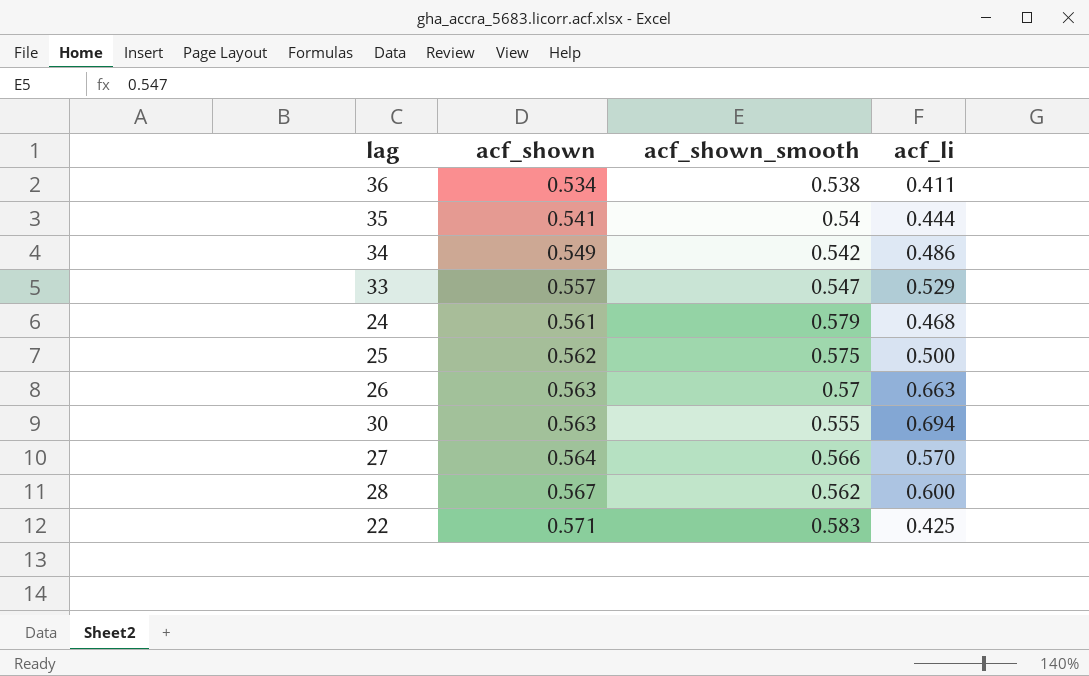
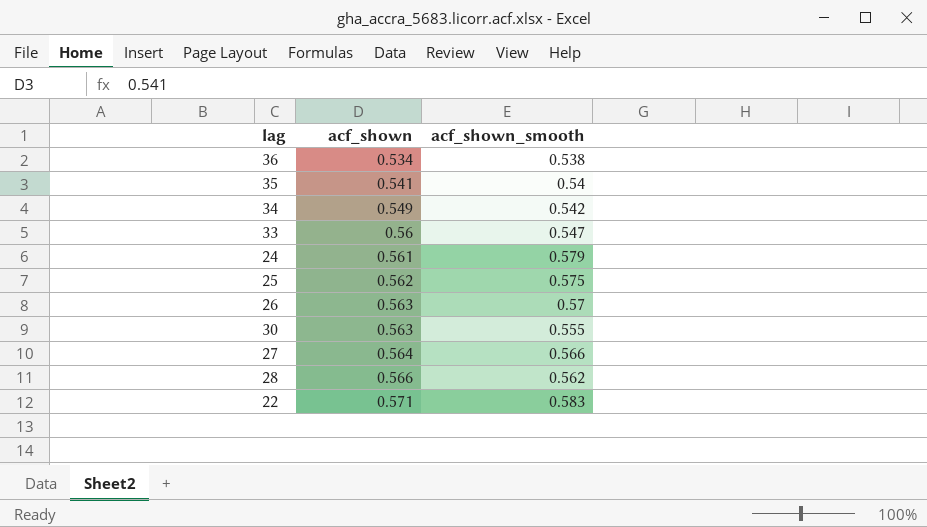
column acf_li | position: 4 -> none
33 | acf_shown: 0.557 -> 0.56
28 | acf_shown: 0.567 -> 0.566

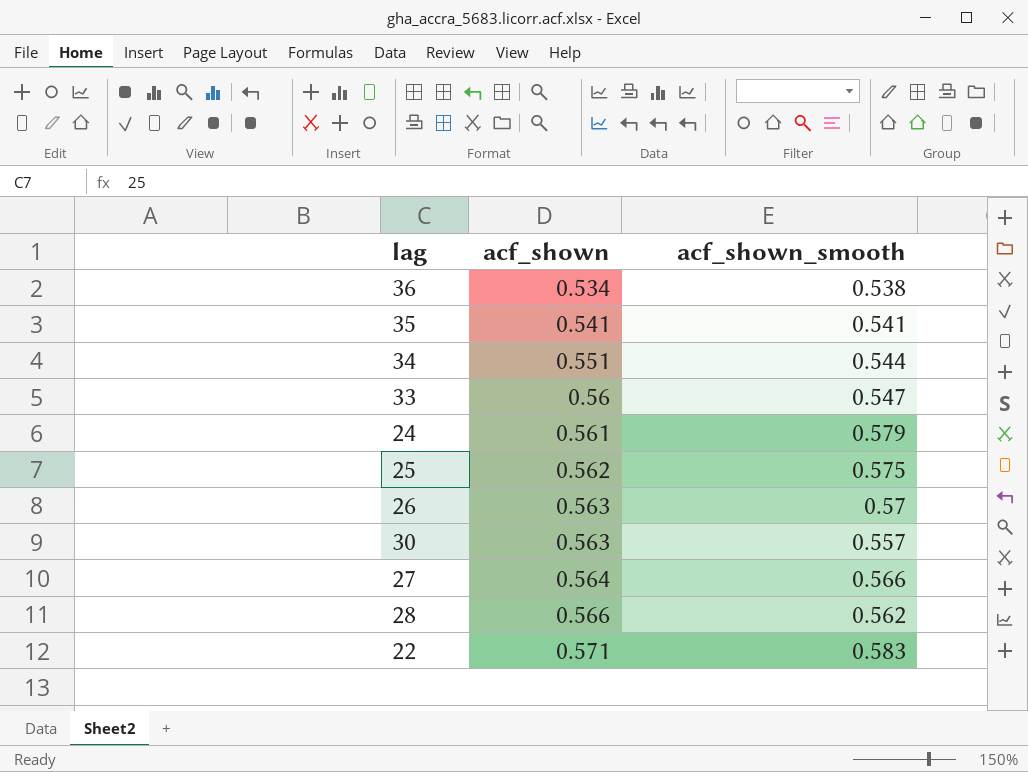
35 | acf_shown_smooth: 0.54 -> 0.541
34 | acf_shown: 0.549 -> 0.551
34 | acf_shown_smooth: 0.542 -> 0.544
30 | acf_shown_smooth: 0.555 -> 0.557

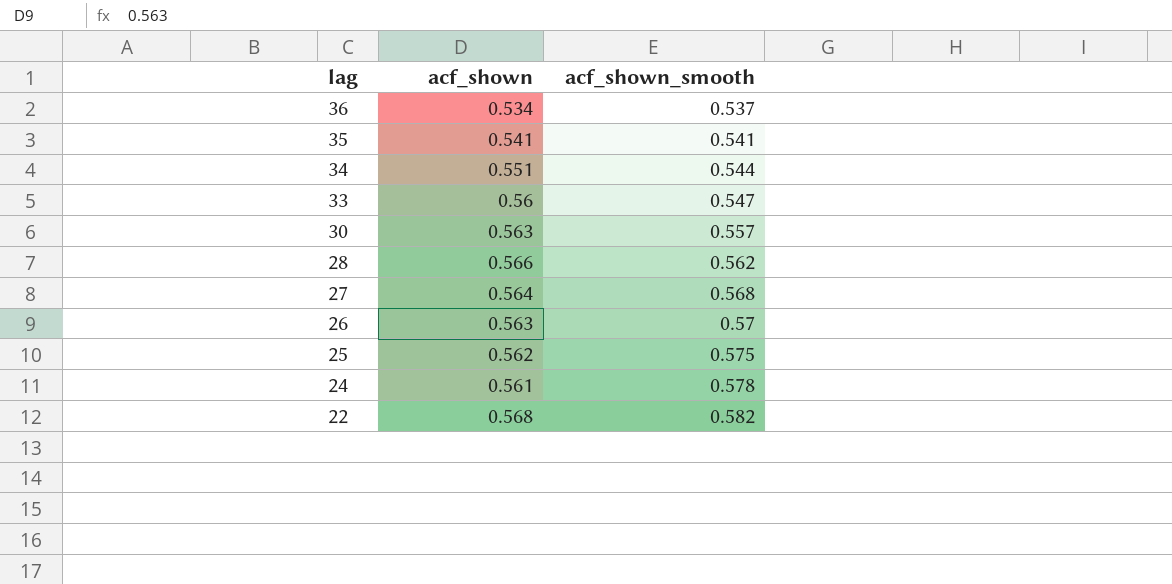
row order: acf_shown ascending -> lag descending
36 | acf_shown_smooth: 0.538 -> 0.537
27 | acf_shown_smooth: 0.566 -> 0.568
24 | acf_shown_smooth: 0.579 -> 0.578
22 | acf_shown: 0.571 -> 0.568
22 | acf_shown_smooth: 0.583 -> 0.582

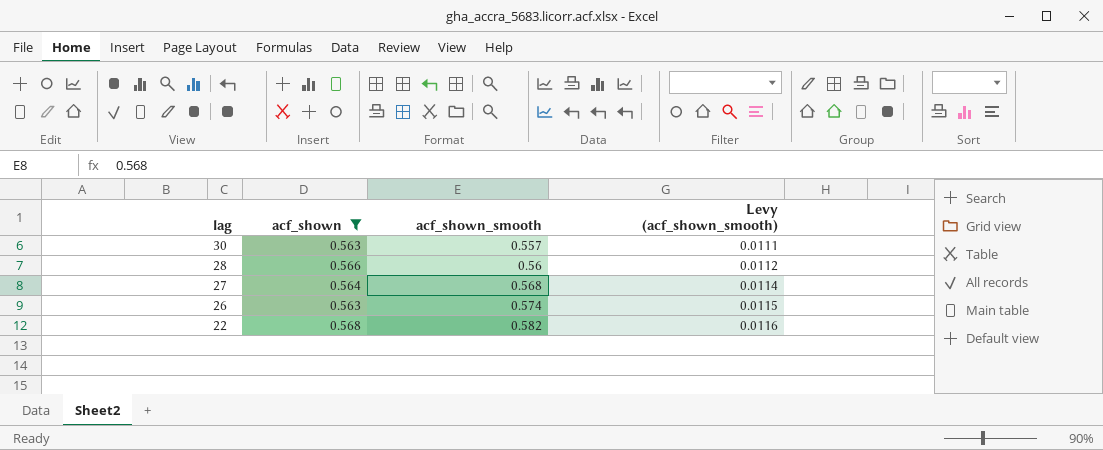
filter: none -> acf_shown >= 0.563
column Levy (acf_shown_smooth) | formula: none -> [acf_shown_smooth] * 0.02
28 | acf_shown_smooth: 0.562 -> 0.56
26 | acf_shown_smooth: 0.57 -> 0.574

